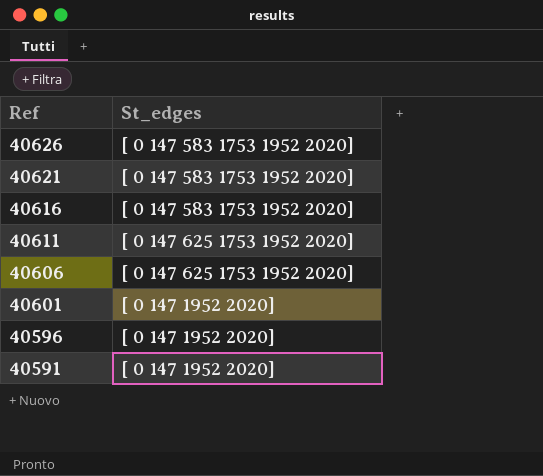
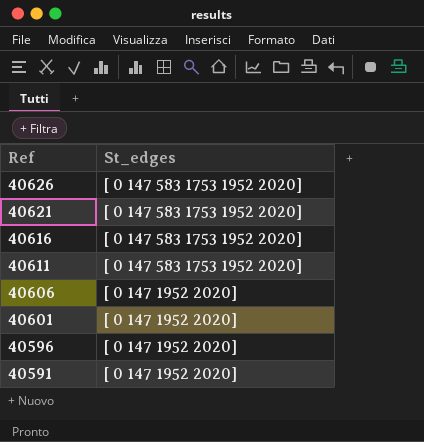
40611 | St_edges: [ 0 147 625 1753 1952 2020] -> [ 0 147 583 1753 1952 2020]
40606 | St_edges: [ 0 147 625 1753 1952 2020] -> [ 0 147 1952 2020]

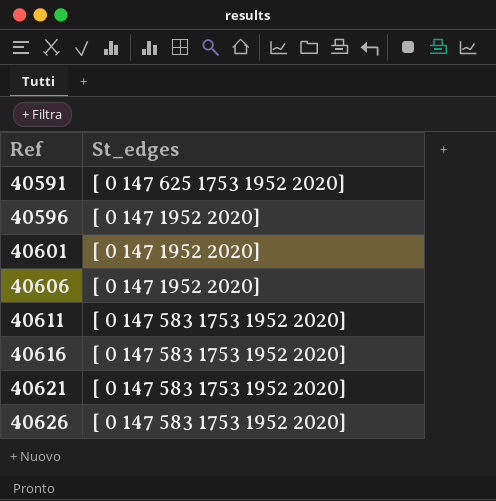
row order: Ref descending -> Ref ascending
40591 | St_edges: [ 0 147 1952 2020] -> [ 0 147 625 1753 1952 2020]

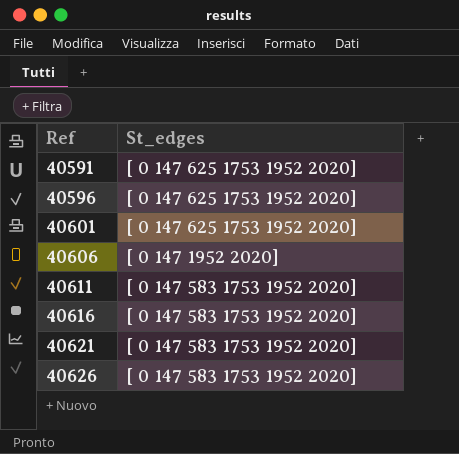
40596 | St_edges: [ 0 147 1952 2020] -> [ 0 147 625 1753 1952 2020]
40601 | St_edges: [ 0 147 1952 2020] -> [ 0 147 625 1753 1952 2020]

